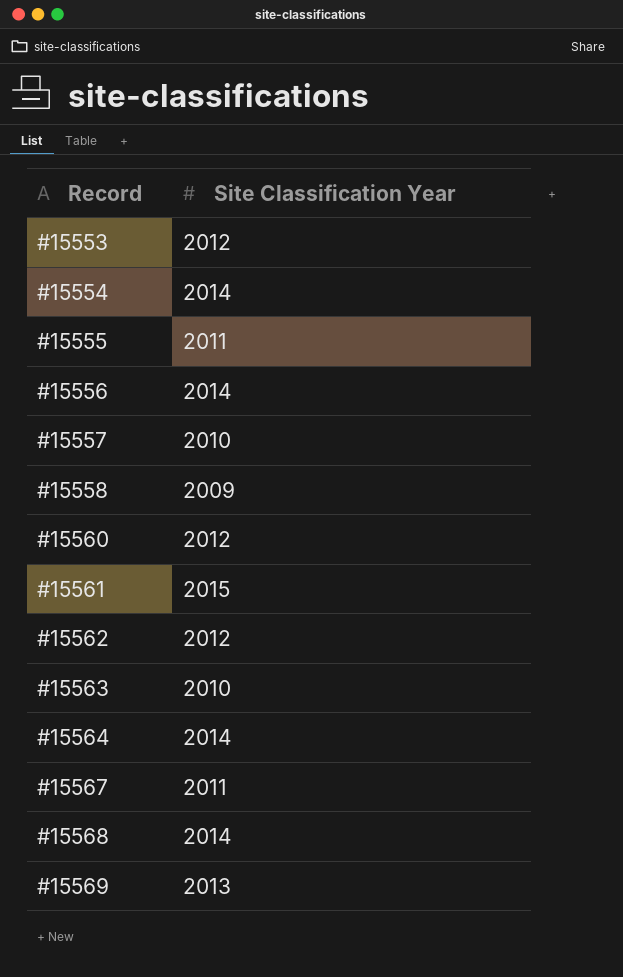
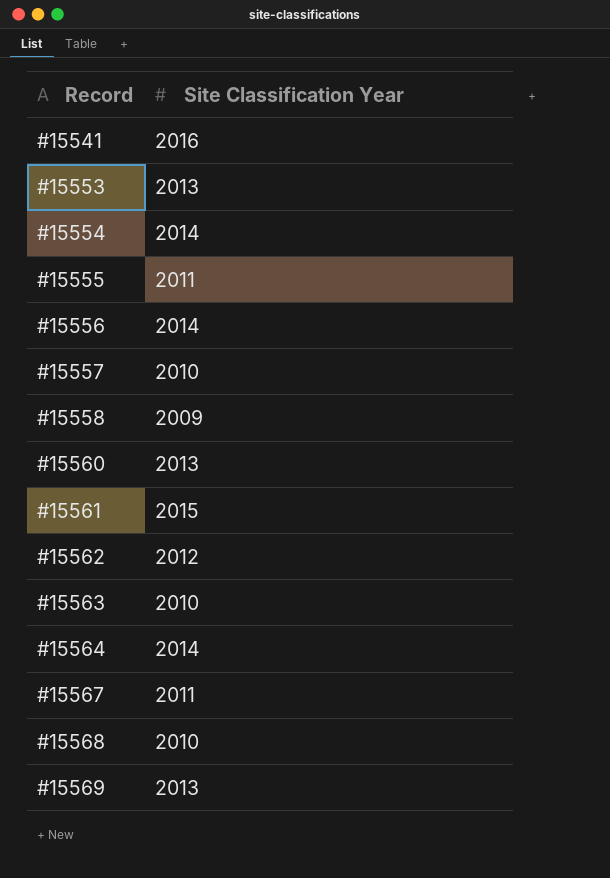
row #15541: none -> 2016
#15553 | Site Classification Year: 2012 -> 2013
#15560 | Site Classification Year: 2012 -> 2013
#15568 | Site Classification Year: 2014 -> 2010

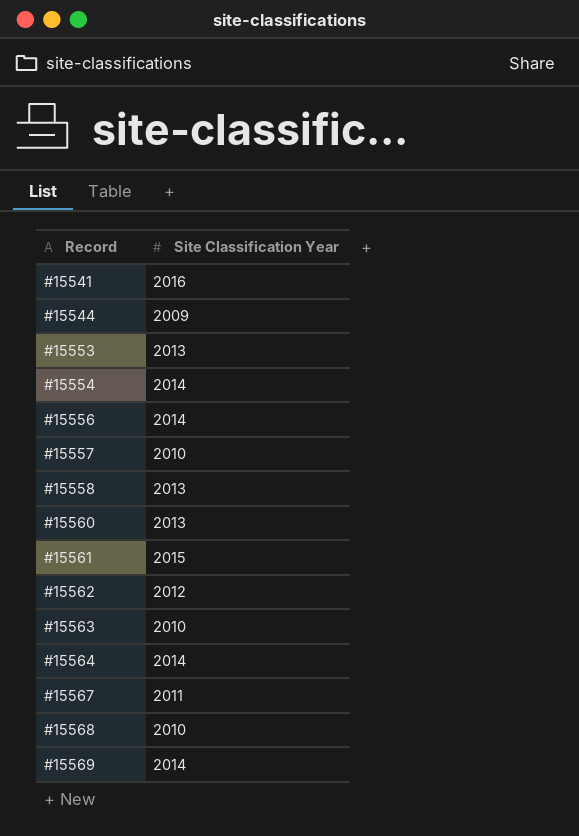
row #15555: 2011 -> none
row #15544: none -> 2009
#15558 | Site Classification Year: 2009 -> 2013
#15569 | Site Classification Year: 2013 -> 2014

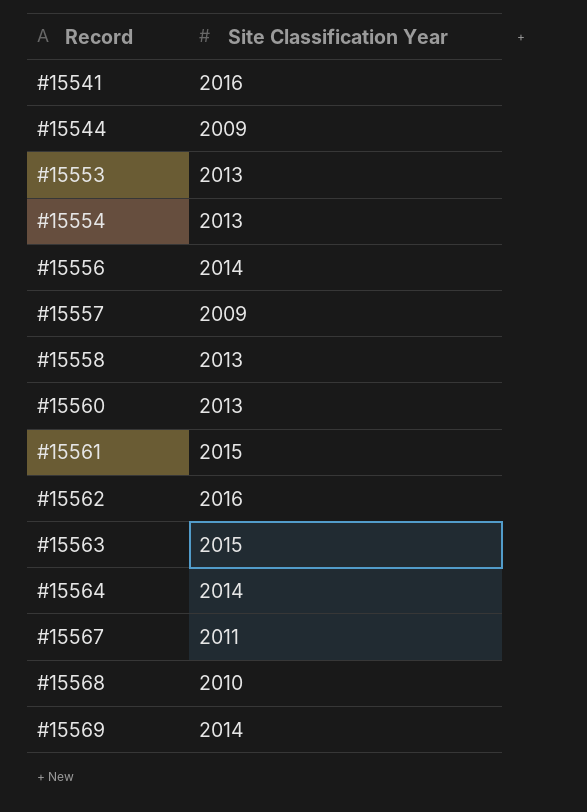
#15554 | Site Classification Year: 2014 -> 2013
#15557 | Site Classification Year: 2010 -> 2009
#15562 | Site Classification Year: 2012 -> 2016
#15563 | Site Classification Year: 2010 -> 2015

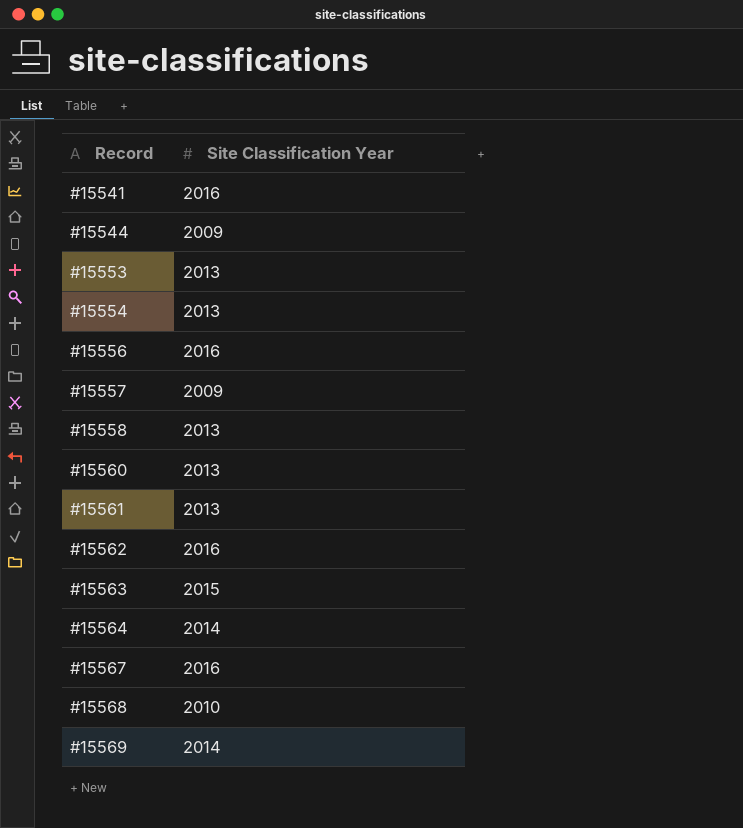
#15556 | Site Classification Year: 2014 -> 2016
#15561 | Site Classification Year: 2015 -> 2013
#15567 | Site Classification Year: 2011 -> 2016

